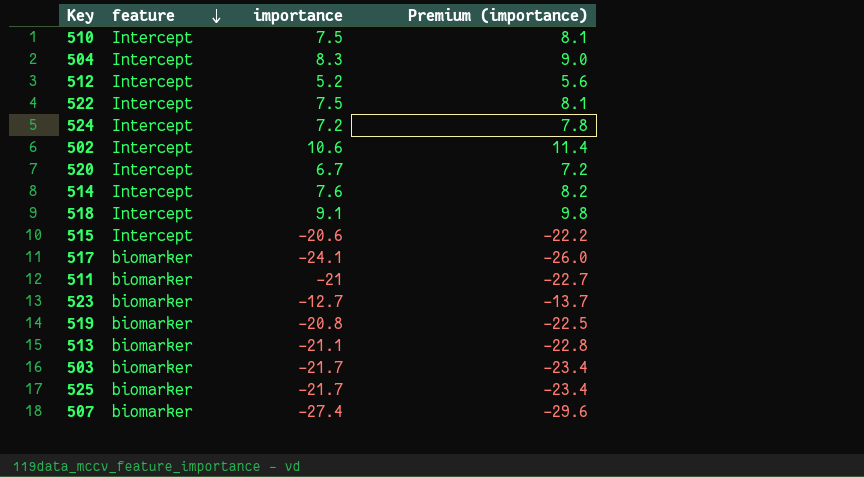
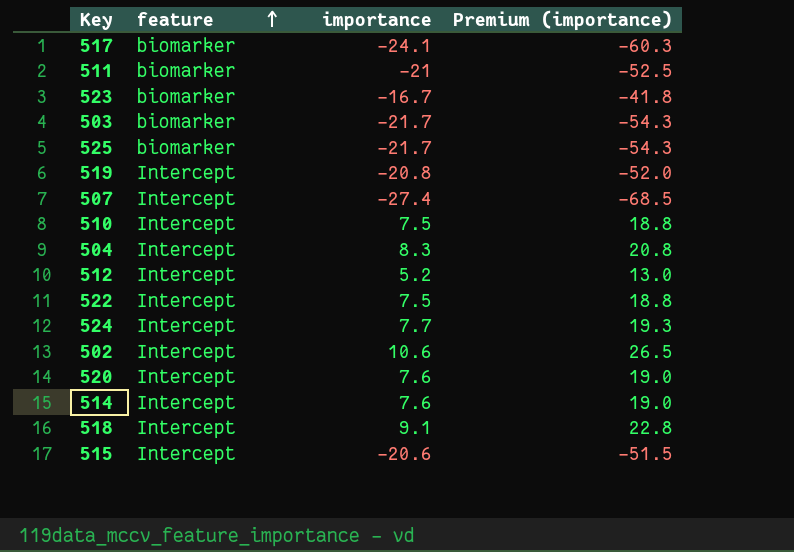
row order: feature descending -> feature ascending
column Premium (importance) | formula: [importance] * 1.08 -> [importance] * 2.5
row 513: biomarker | -21.1 | -22.8 -> none
523 | importance: -12.7 -> -16.7
519 | feature: biomarker -> Intercept
507 | feature: biomarker -> Intercept
524 | importance: 7.2 -> 7.7
520 | importance: 6.7 -> 7.6

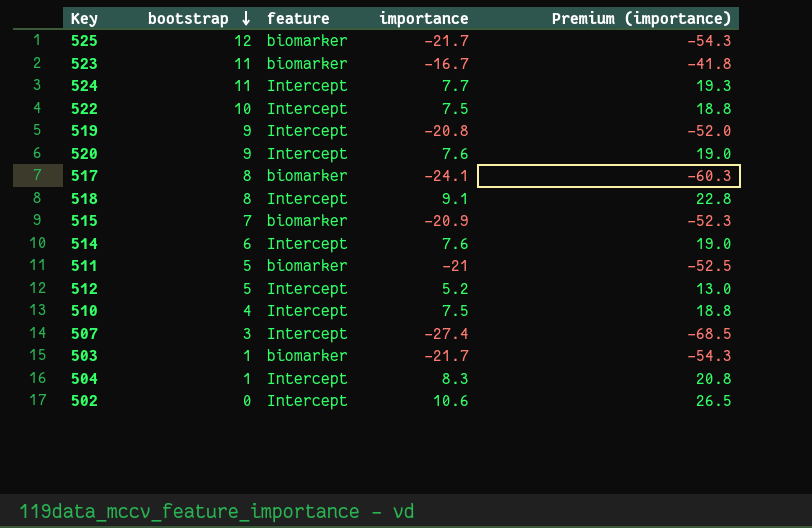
row order: feature ascending -> bootstrap descending
column bootstrap | position: none -> 2
515 | feature: Intercept -> biomarker
515 | importance: -20.6 -> -20.9
515 | Premium (importance): -51.5 -> -52.3

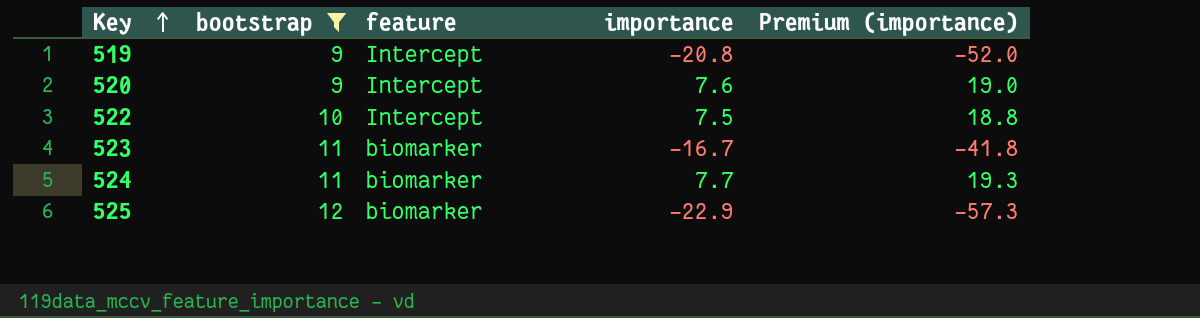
filter: none -> bootstrap >= 9
row order: bootstrap descending -> Key ascending
524 | feature: Intercept -> biomarker
525 | importance: -21.7 -> -22.9
525 | Premium (importance): -54.3 -> -57.3

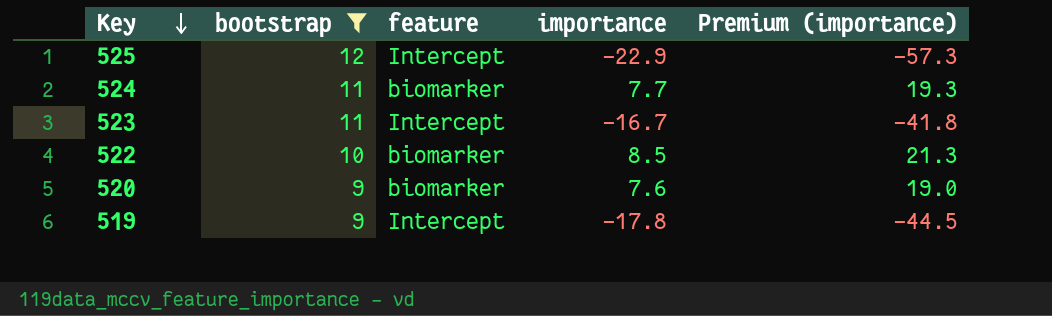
row order: Key ascending -> Key descending
525 | feature: biomarker -> Intercept
523 | feature: biomarker -> Intercept
522 | feature: Intercept -> biomarker
522 | importance: 7.5 -> 8.5
522 | Premium (importance): 18.8 -> 21.3
520 | feature: Intercept -> biomarker
519 | importance: -20.8 -> -17.8
519 | Premium (importance): -52.0 -> -44.5

